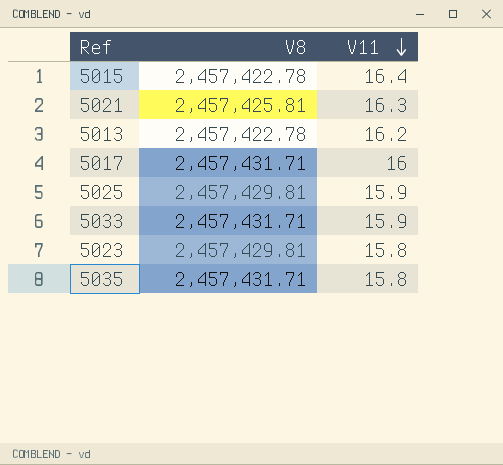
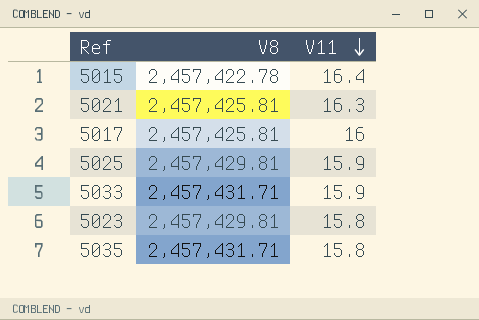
row 5013: 2,457,422.78 | 16.2 -> none
5017 | V8: 2,457,431.71 -> 2,457,425.81

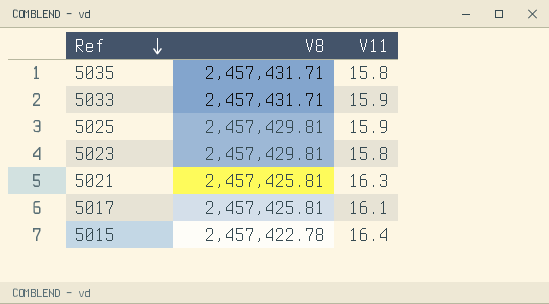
row order: V11 descending -> Ref descending
5017 | V11: 16 -> 16.1

